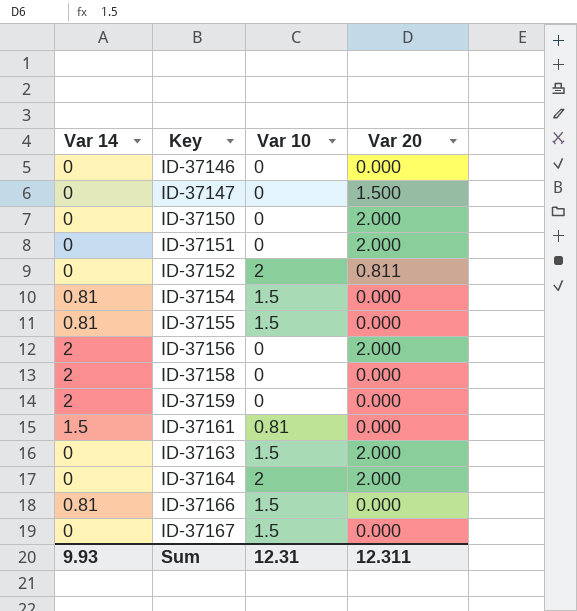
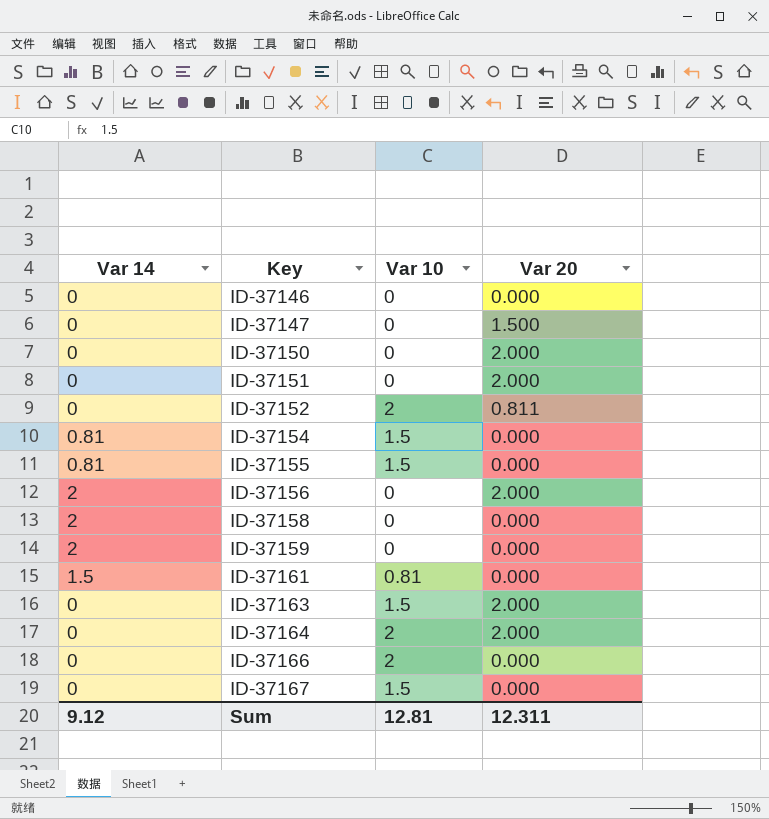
ID-37166 | Var 14: 0.81 -> 0
ID-37166 | Var 10: 1.5 -> 2
Sum | Var 14: 9.93 -> 9.12
Sum | Var 10: 12.31 -> 12.81

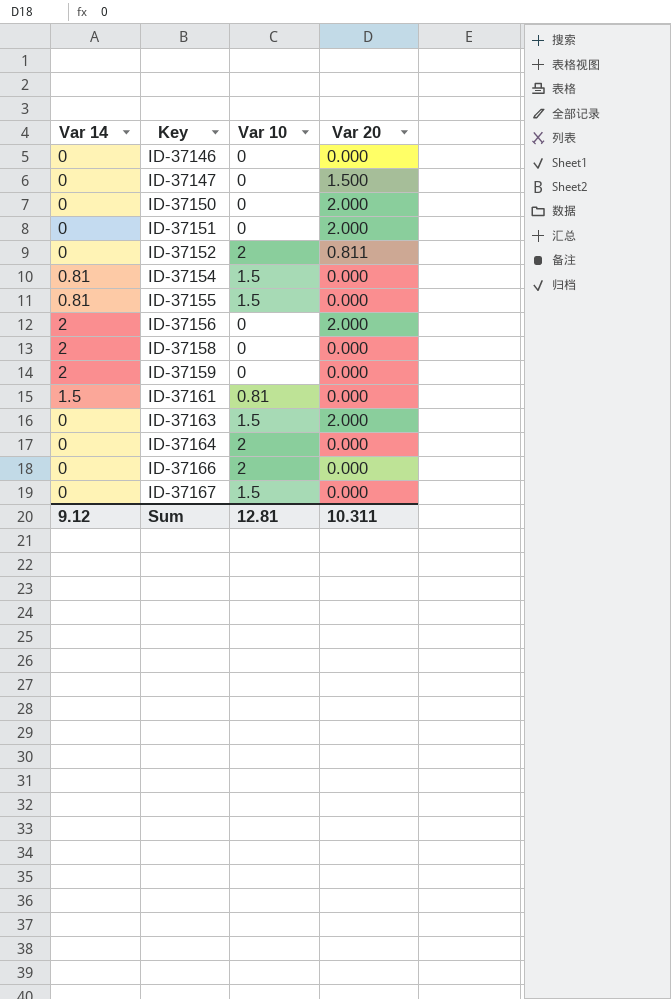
ID-37164 | Var 20: 2.000 -> 0.000
Sum | Var 20: 12.311 -> 10.311

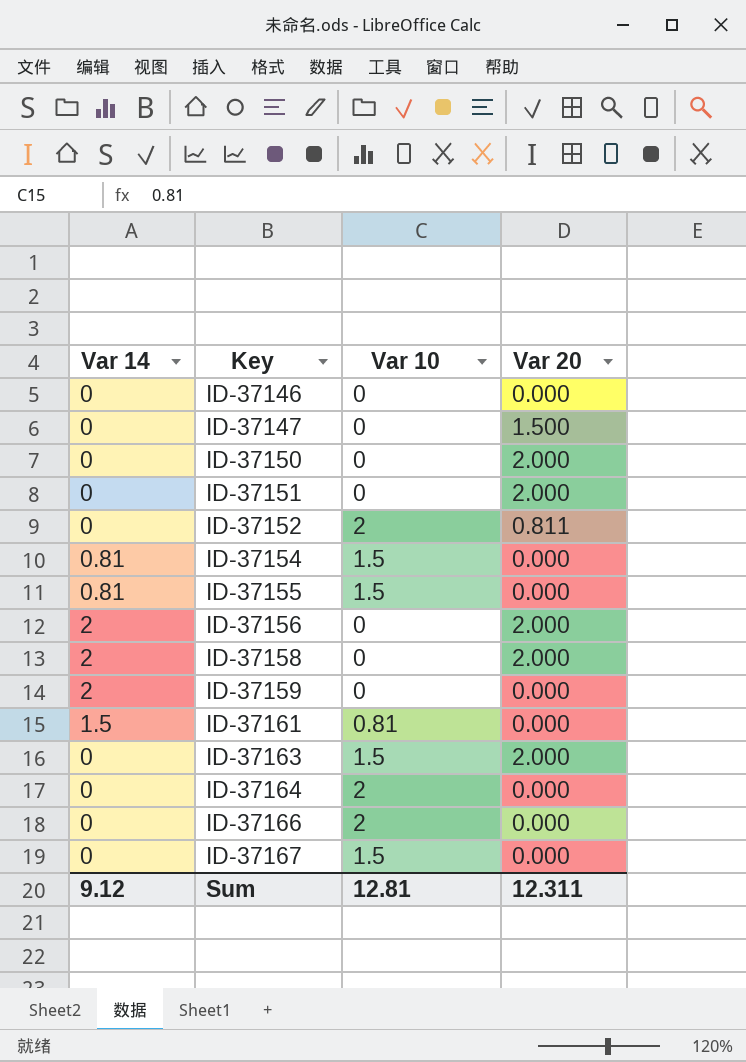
ID-37158 | Var 20: 0.000 -> 2.000
Sum | Var 20: 10.311 -> 12.311

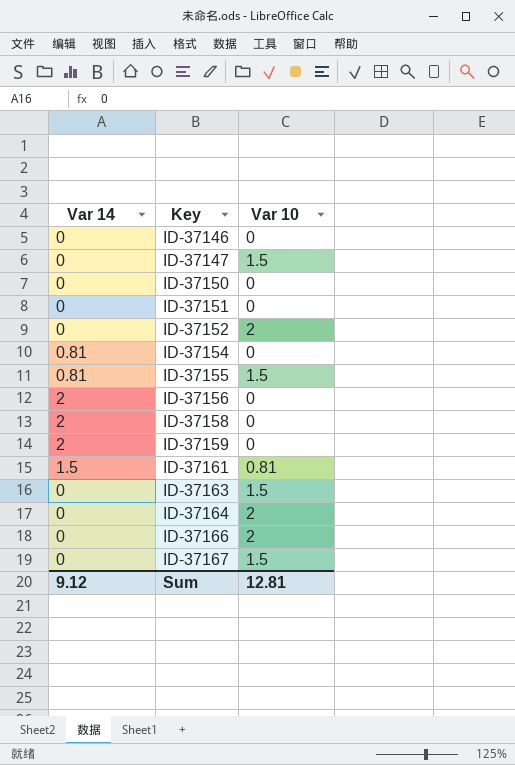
column Var 20 | position: 4 -> none
ID-37147 | Var 10: 0 -> 1.5
ID-37154 | Var 10: 1.5 -> 0

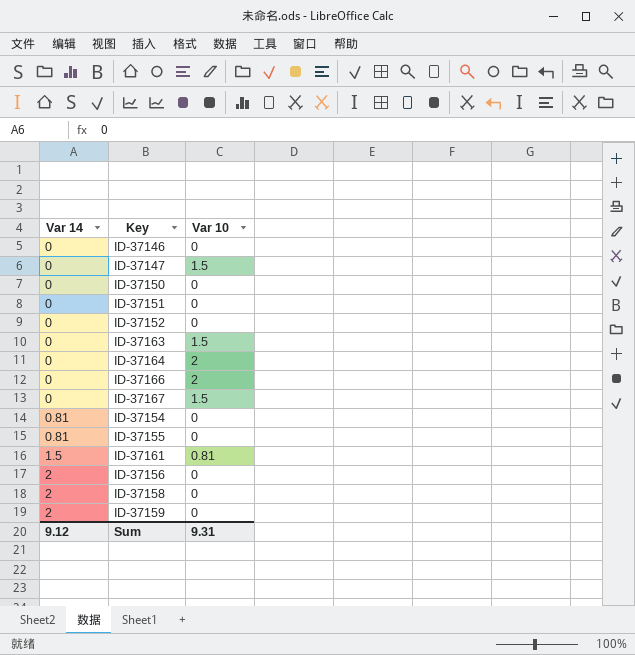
row order: Key ascending -> Var 14 ascending
ID-37152 | Var 10: 2 -> 0
ID-37155 | Var 10: 1.5 -> 0
Sum | Var 10: 12.81 -> 9.31

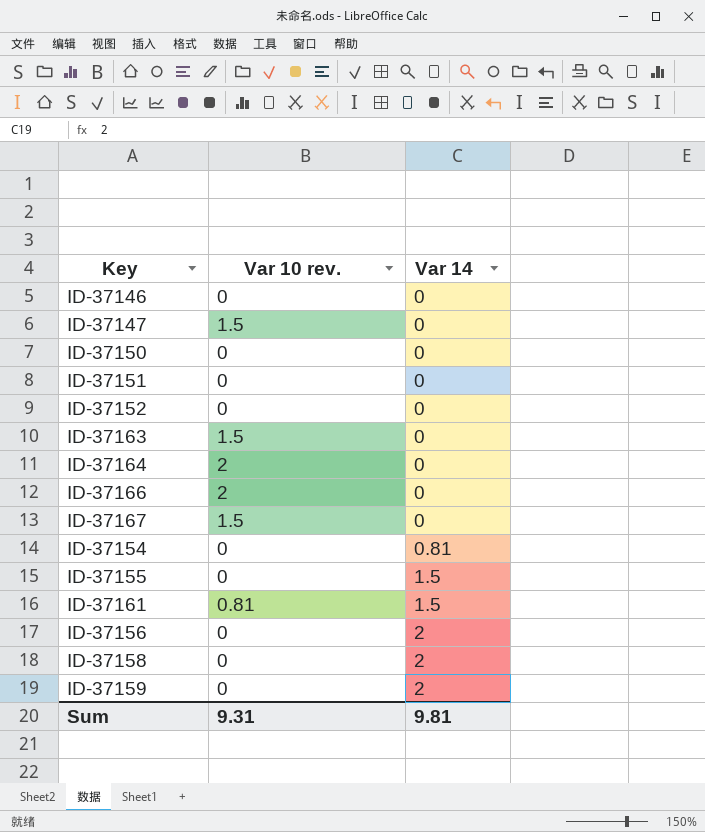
column name: Var 10 -> Var 10 rev.
column Var 14 | position: 1 -> 3
ID-37155 | Var 14: 0.81 -> 1.5
Sum | Var 14: 9.12 -> 9.81

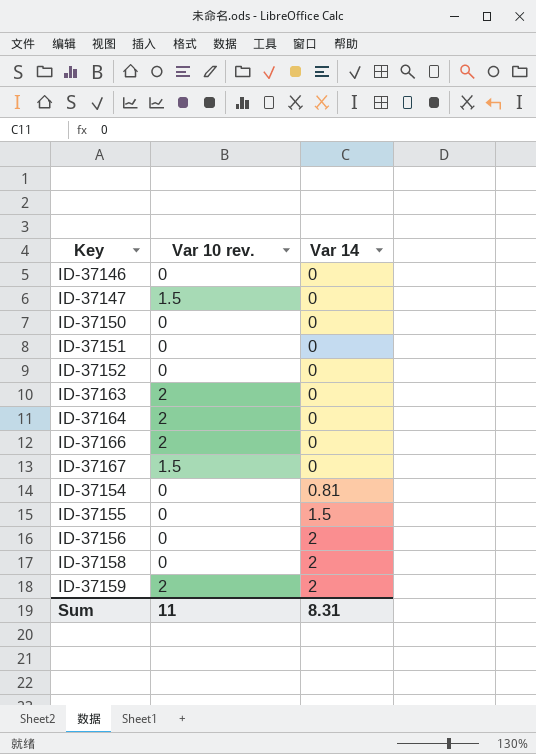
row ID-37161: 0.81 | 1.5 -> none
ID-37163 | Var 10 rev.: 1.5 -> 2
ID-37159 | Var 10 rev.: 0 -> 2
Sum | Var 10 rev.: 9.31 -> 11
Sum | Var 14: 9.81 -> 8.31

